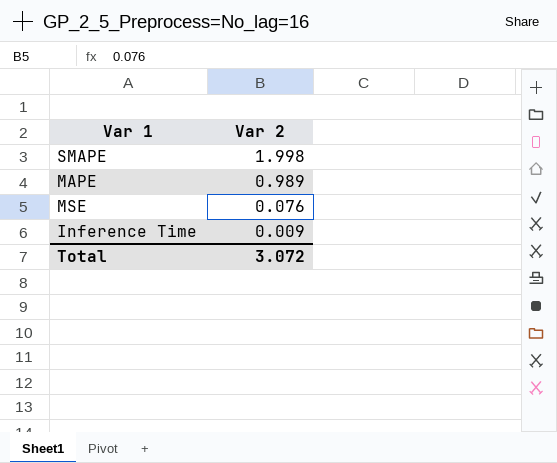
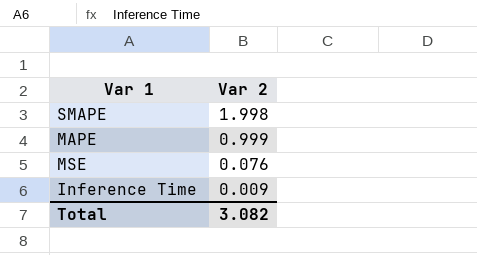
MAPE | Var 2: 0.989 -> 0.999
Total | Var 2: 3.072 -> 3.082

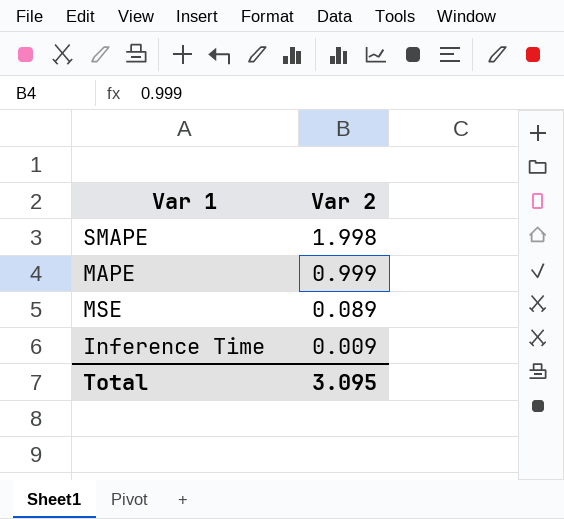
MSE | Var 2: 0.076 -> 0.089
Total | Var 2: 3.082 -> 3.095

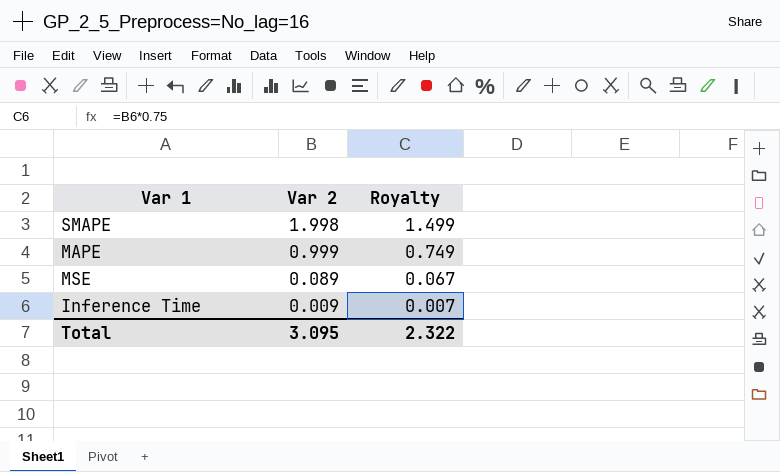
column Royalty | formula: none -> [Var 2] * 0.75

